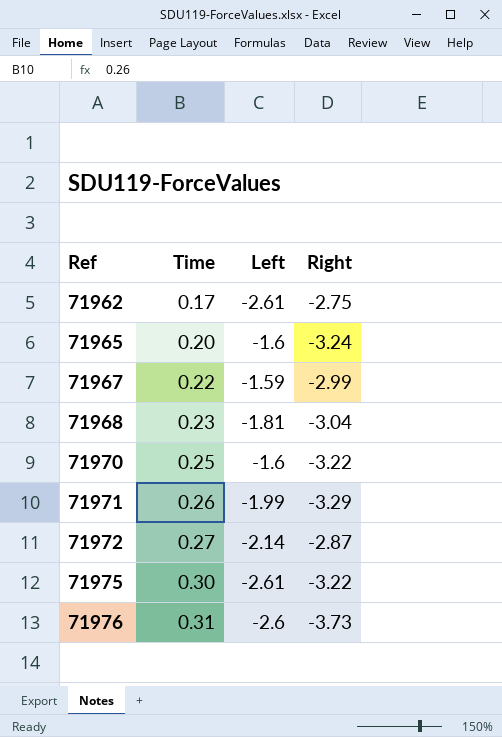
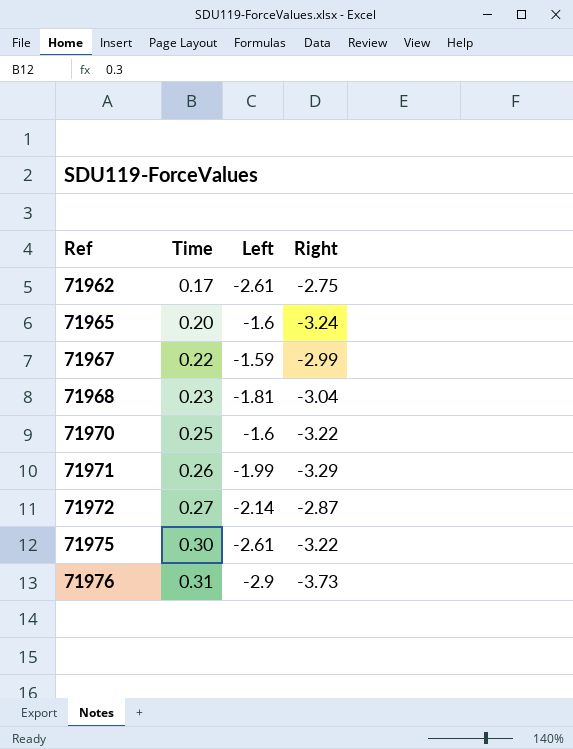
71976 | Left: -2.6 -> -2.9

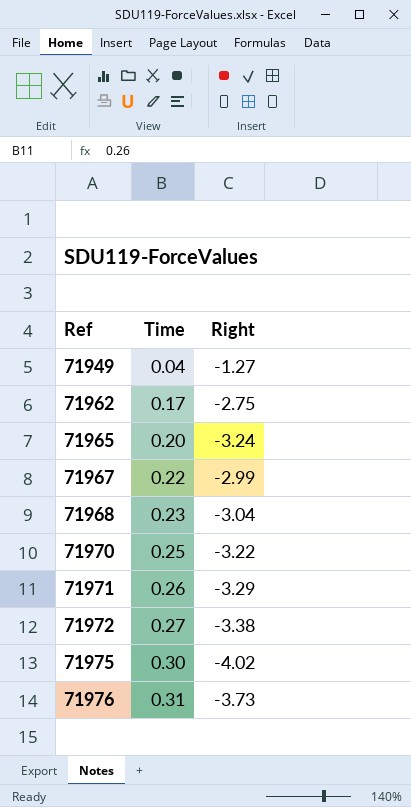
column Left | position: 3 -> none
row 71949: none -> 0.04 | -1.27
71972 | Right: -2.87 -> -3.38
71975 | Right: -3.22 -> -4.02

